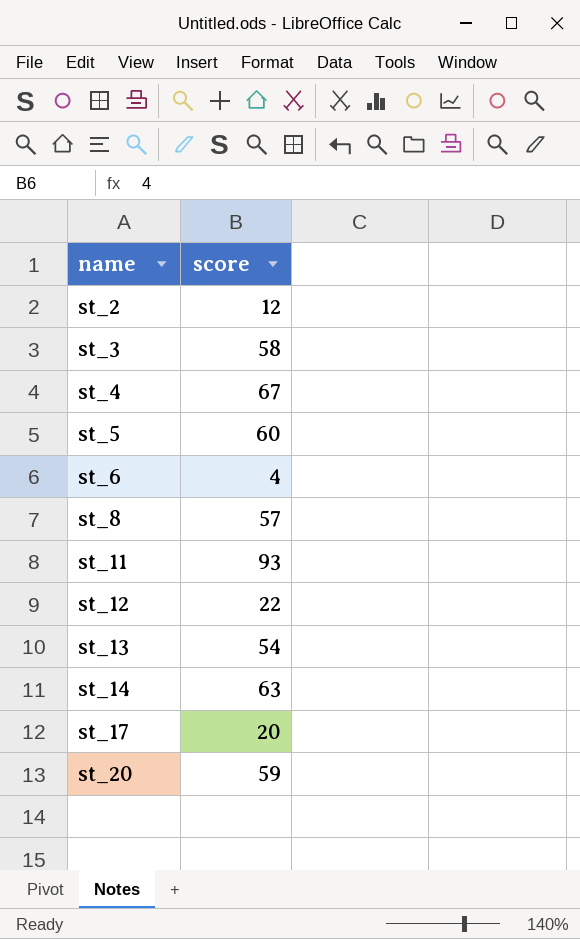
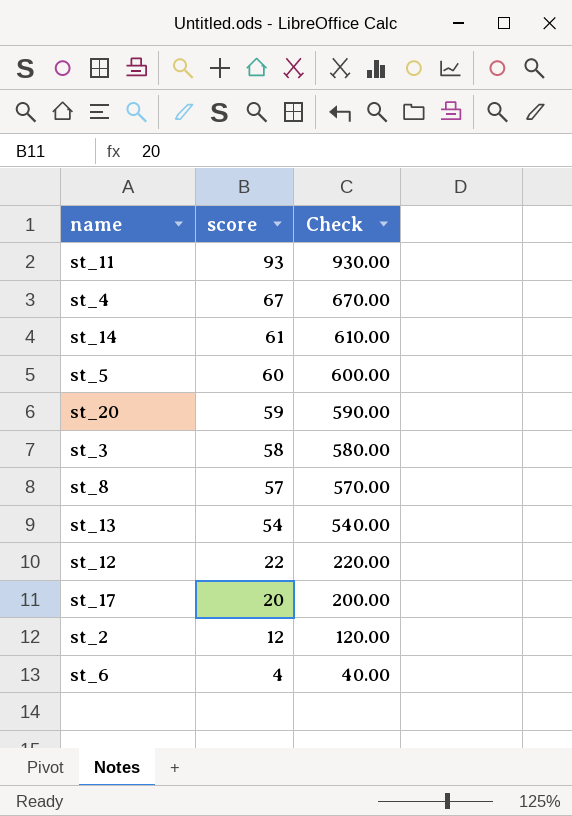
row order: name ascending -> score descending
column Check | formula: none -> [score] * 10
st_14 | score: 63 -> 61

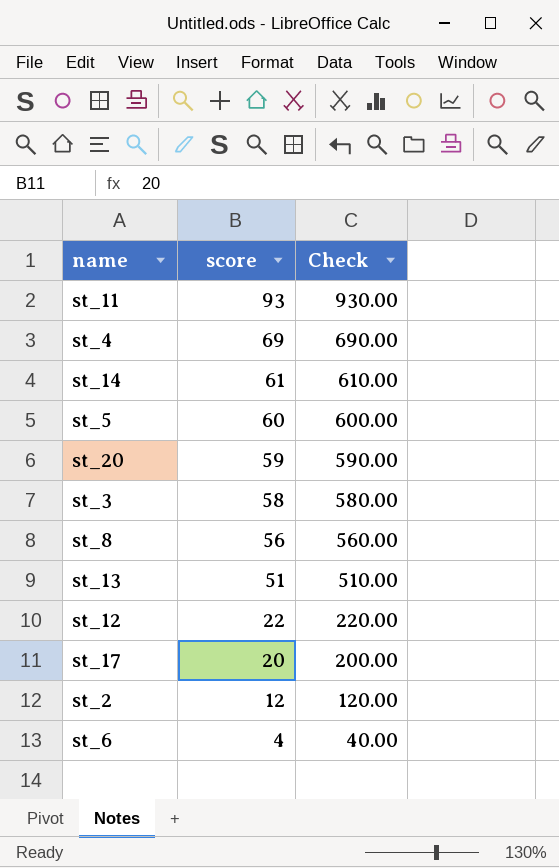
st_4 | score: 67 -> 69
st_4 | Check: 670.00 -> 690.00
st_8 | score: 57 -> 56
st_8 | Check: 570.00 -> 560.00
st_13 | score: 54 -> 51
st_13 | Check: 540.00 -> 510.00

